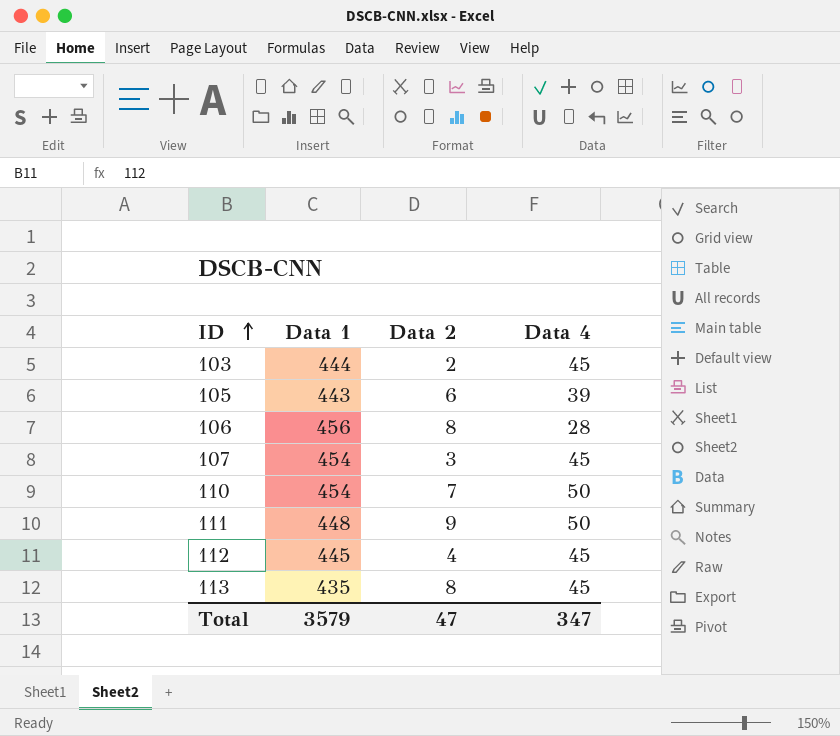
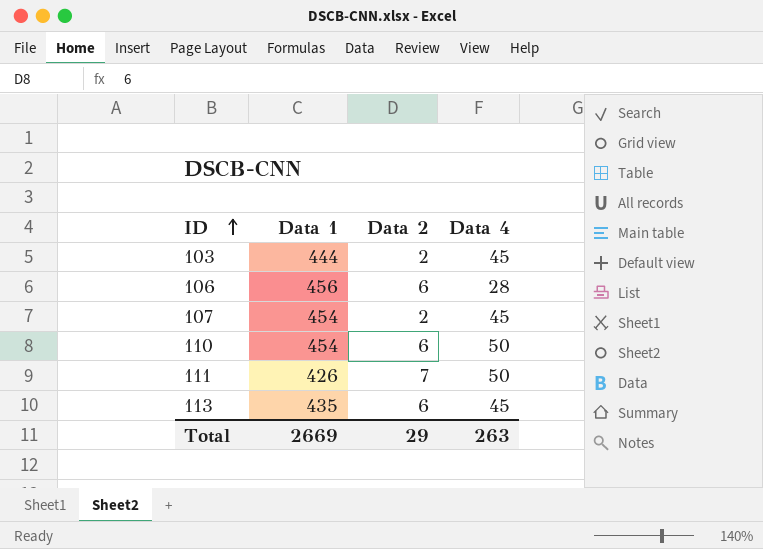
row 105: 443 | 6 | 39 -> none
row 112: 445 | 4 | 45 -> none
106 | Data 2: 8 -> 6
107 | Data 2: 3 -> 2
110 | Data 2: 7 -> 6
111 | Data 1: 448 -> 426
111 | Data 2: 9 -> 7
113 | Data 2: 8 -> 6
Total | Data 1: 3579 -> 2669
Total | Data 2: 47 -> 29
Total | Data 4: 347 -> 263

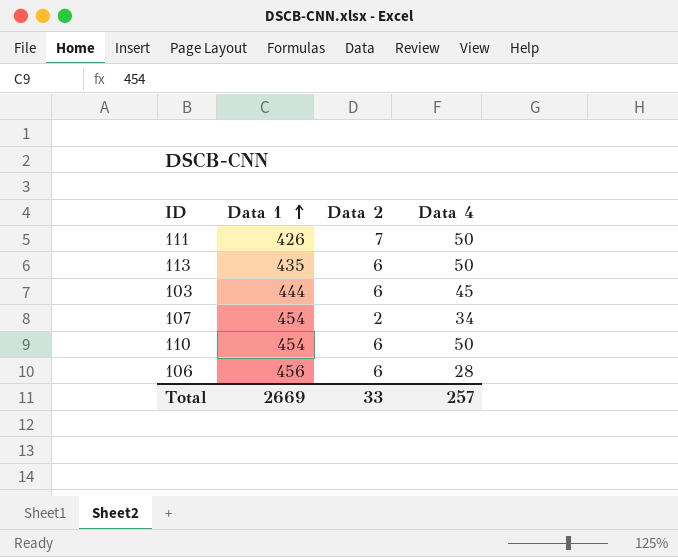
row order: ID ascending -> Data 1 ascending
113 | Data 4: 45 -> 50
103 | Data 2: 2 -> 6
107 | Data 4: 45 -> 34
Total | Data 2: 29 -> 33
Total | Data 4: 263 -> 257

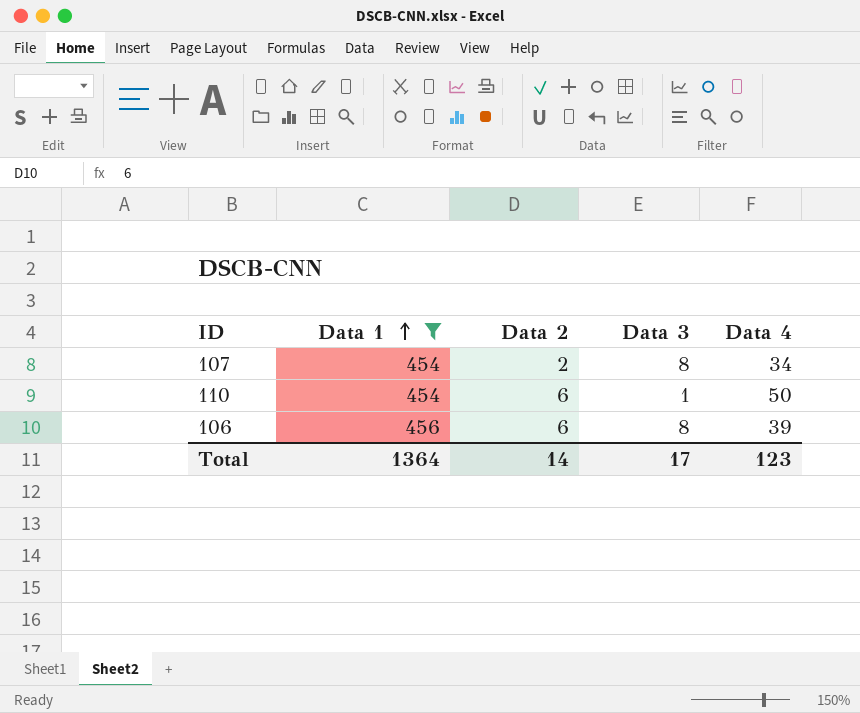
filter: none -> Data 1 >= 454
column Data 3 | position: none -> 4
106 | Data 4: 28 -> 39
Total | Data 1: 2669 -> 1364
Total | Data 2: 33 -> 14
Total | Data 4: 257 -> 123

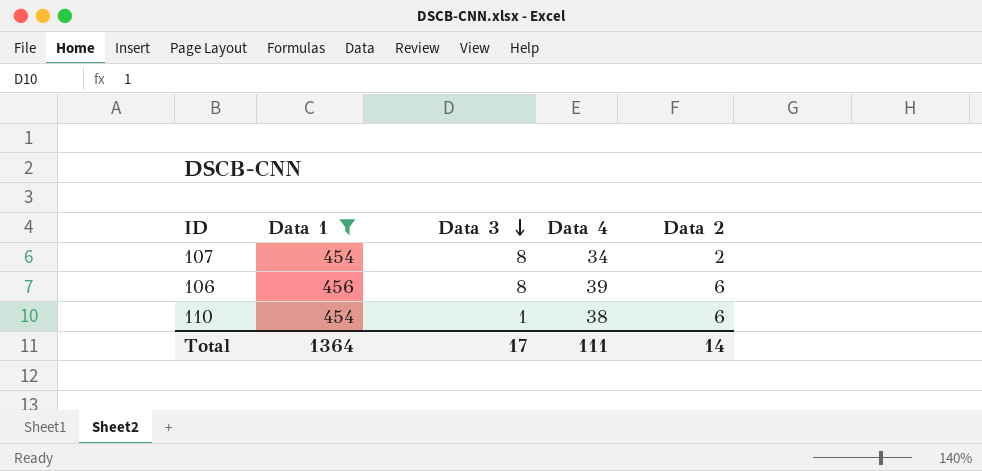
row order: Data 1 ascending -> Data 3 descending
column Data 2 | position: 3 -> 5
110 | Data 4: 50 -> 38
Total | Data 4: 123 -> 111

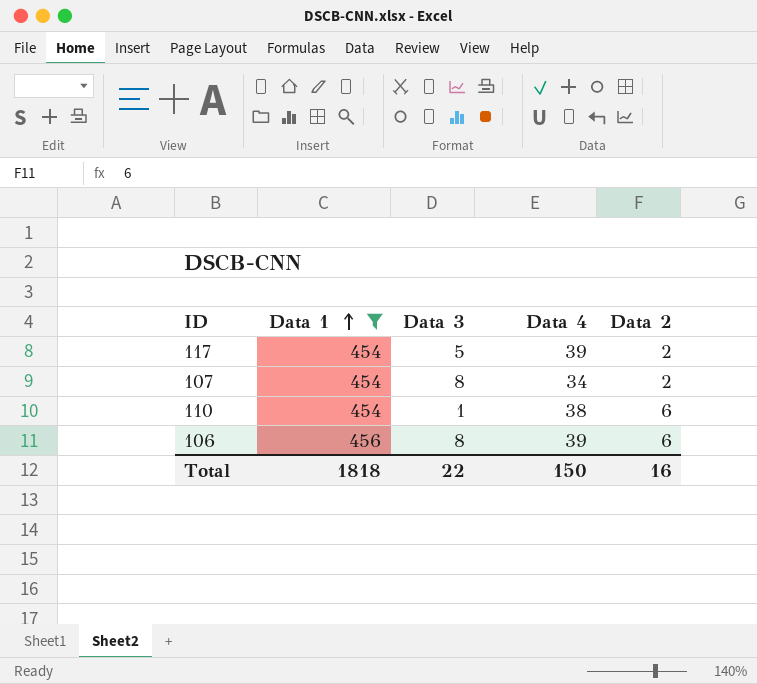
row order: Data 3 descending -> Data 1 ascending
row 117: none -> 454 | 5 | 39 | 2
Total | Data 1: 1364 -> 1818
Total | Data 3: 17 -> 22
Total | Data 4: 111 -> 150
Total | Data 2: 14 -> 16

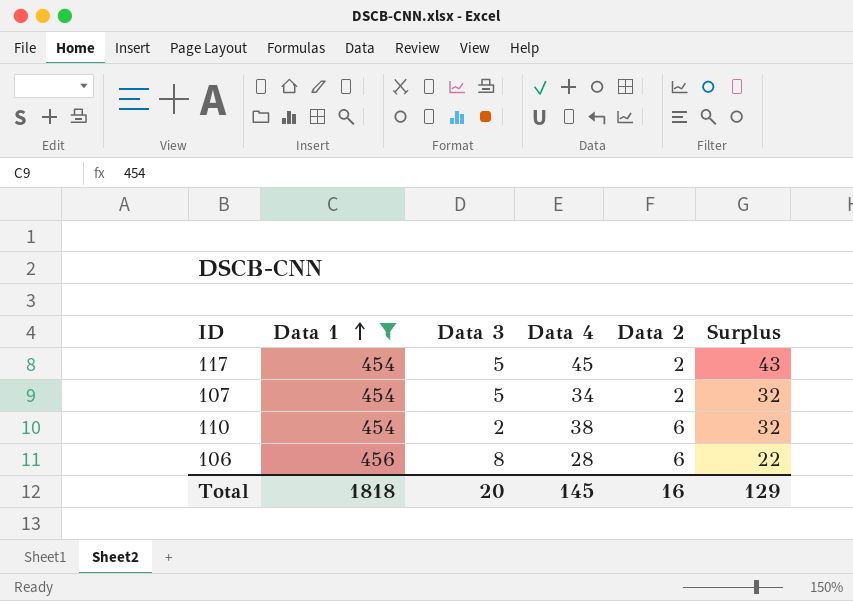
column Surplus | formula: none -> [Data 4] - [Data 2]
117 | Data 4: 39 -> 45
107 | Data 3: 8 -> 5
110 | Data 3: 1 -> 2
106 | Data 4: 39 -> 28
Total | Data 3: 22 -> 20
Total | Data 4: 150 -> 145

